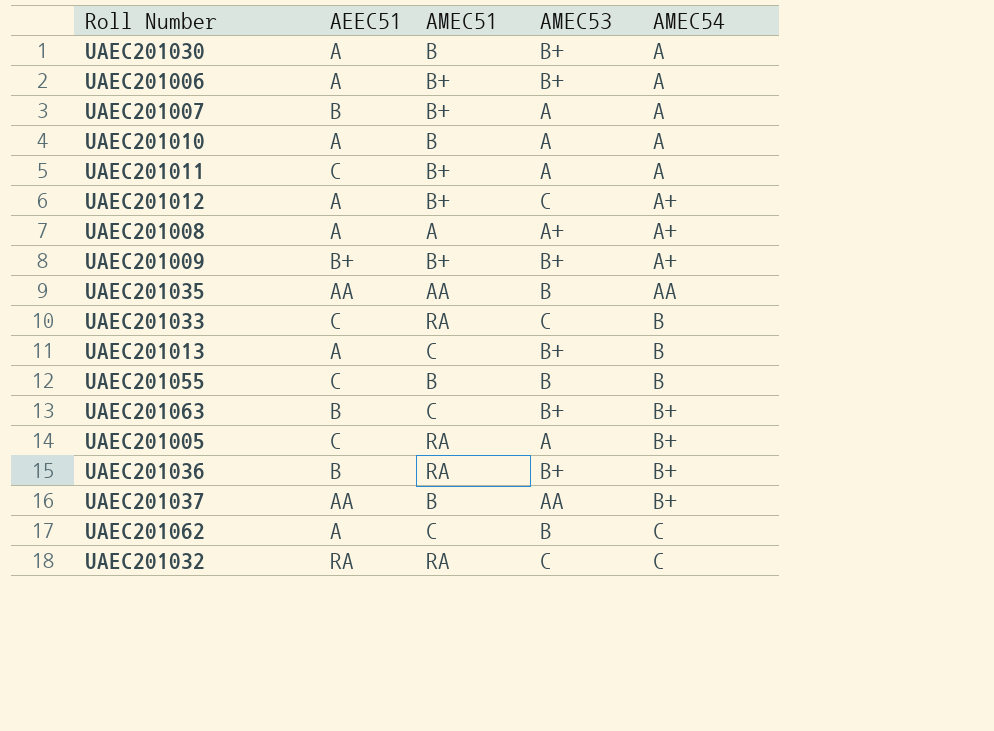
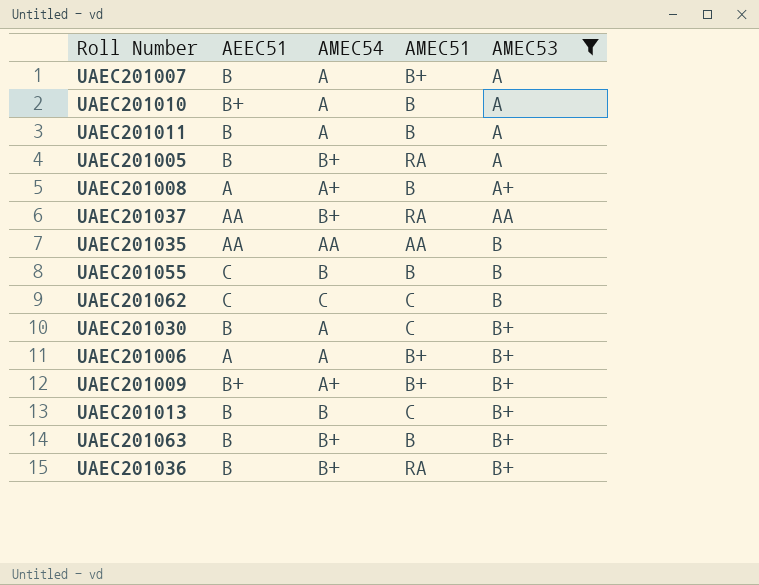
filter: none -> AMEC53 != C
row order: AMEC54 ascending -> AMEC53 ascending
column AMEC54 | position: 5 -> 3
UAEC201010 | AEEC51: A -> B+
UAEC201011 | AEEC51: C -> B
UAEC201011 | AMEC51: B+ -> B
UAEC201005 | AEEC51: C -> B
UAEC201008 | AMEC51: A -> B
UAEC201037 | AMEC51: B -> RA
UAEC201062 | AEEC51: A -> C
UAEC201030 | AEEC51: A -> B
UAEC201030 | AMEC51: B -> C
UAEC201013 | AEEC51: A -> B
UAEC201063 | AMEC51: C -> B

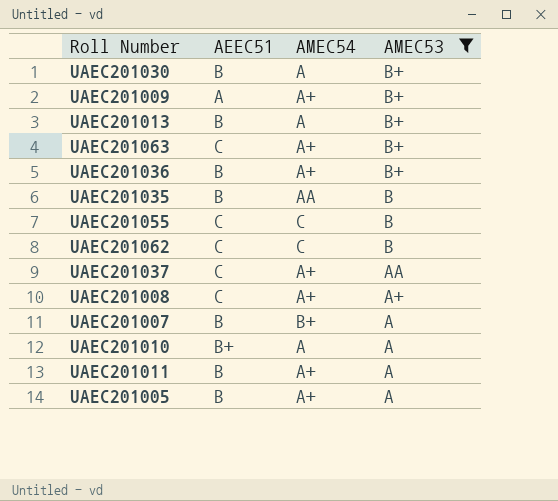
row order: AMEC53 ascending -> AMEC53 descending
column AMEC51 | position: 4 -> none
row UAEC201006: A | A | B+ | B+ -> none
UAEC201009 | AEEC51: B+ -> A
UAEC201013 | AMEC54: B -> A
UAEC201063 | AEEC51: B -> C
UAEC201063 | AMEC54: B+ -> A+
UAEC201036 | AMEC54: B+ -> A+
UAEC201035 | AEEC51: AA -> B
UAEC201055 | AMEC54: B -> C
UAEC201037 | AEEC51: AA -> C
UAEC201037 | AMEC54: B+ -> A+
UAEC201008 | AEEC51: A -> C
UAEC201007 | AMEC54: A -> B+
UAEC201011 | AMEC54: A -> A+
UAEC201005 | AMEC54: B+ -> A+

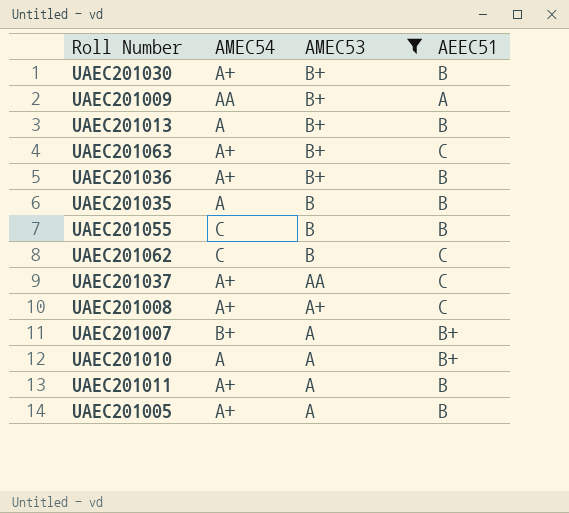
column AEEC51 | position: 2 -> 4
UAEC201030 | AMEC54: A -> A+
UAEC201009 | AMEC54: A+ -> AA
UAEC201035 | AMEC54: AA -> A
UAEC201055 | AEEC51: C -> B
UAEC201007 | AEEC51: B -> B+

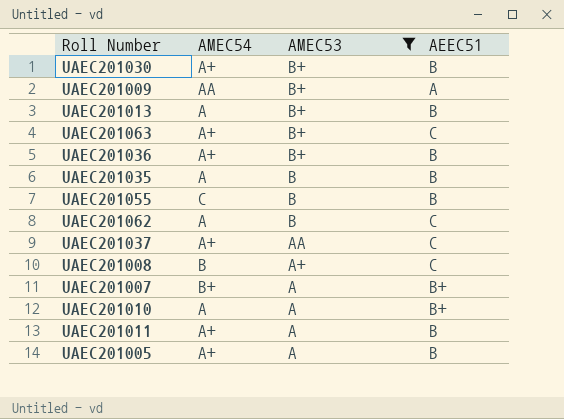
UAEC201062 | AMEC54: C -> A
UAEC201008 | AMEC54: A+ -> B

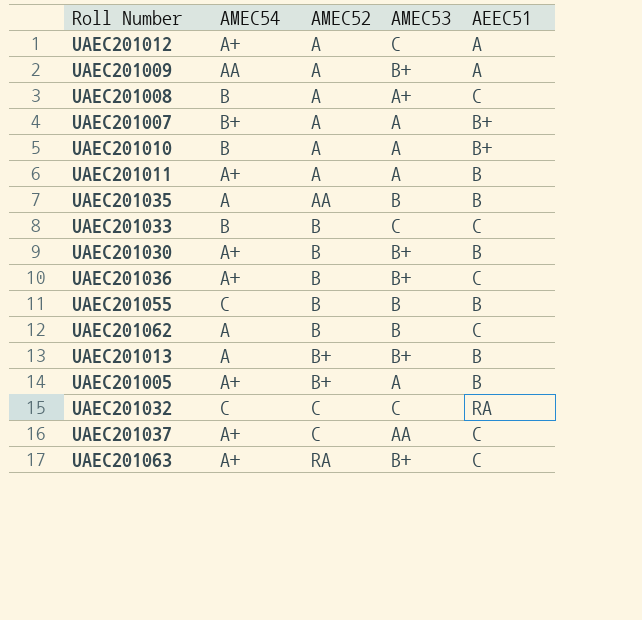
filter: AMEC53 != C -> none
row order: AMEC53 descending -> AMEC52 ascending
column AMEC52 | position: none -> 3
UAEC201010 | AMEC54: A -> B
UAEC201036 | AEEC51: B -> C

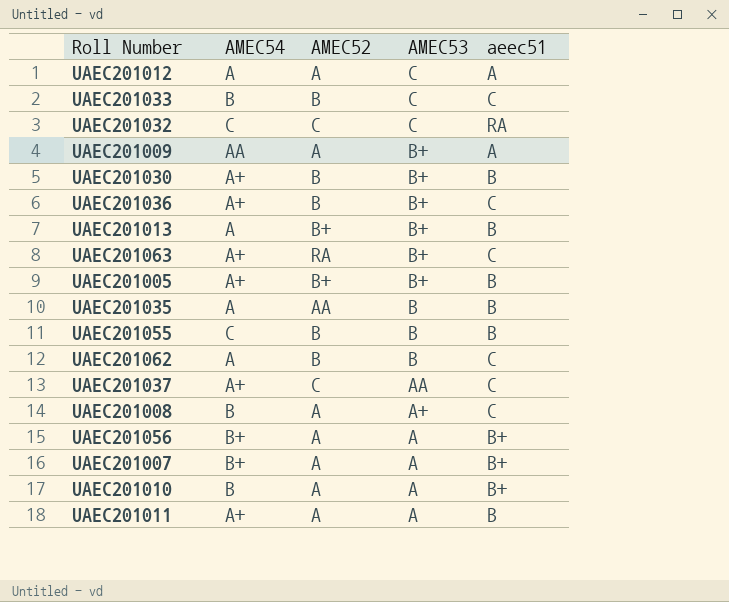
row order: AMEC52 ascending -> AMEC53 descending
column name: AEEC51 -> aeec51
UAEC201012 | AMEC54: A+ -> A
UAEC201005 | AMEC53: A -> B+
row UAEC201056: none -> B+ | A | A | B+

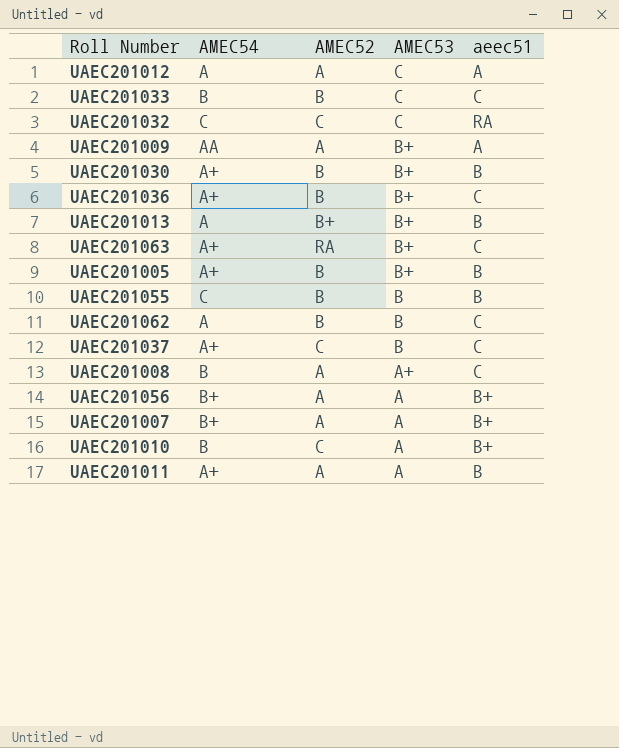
row UAEC201035: A | AA | B | B -> none
UAEC201005 | AMEC52: B+ -> B
UAEC201037 | AMEC53: AA -> B
UAEC201010 | AMEC52: A -> C

